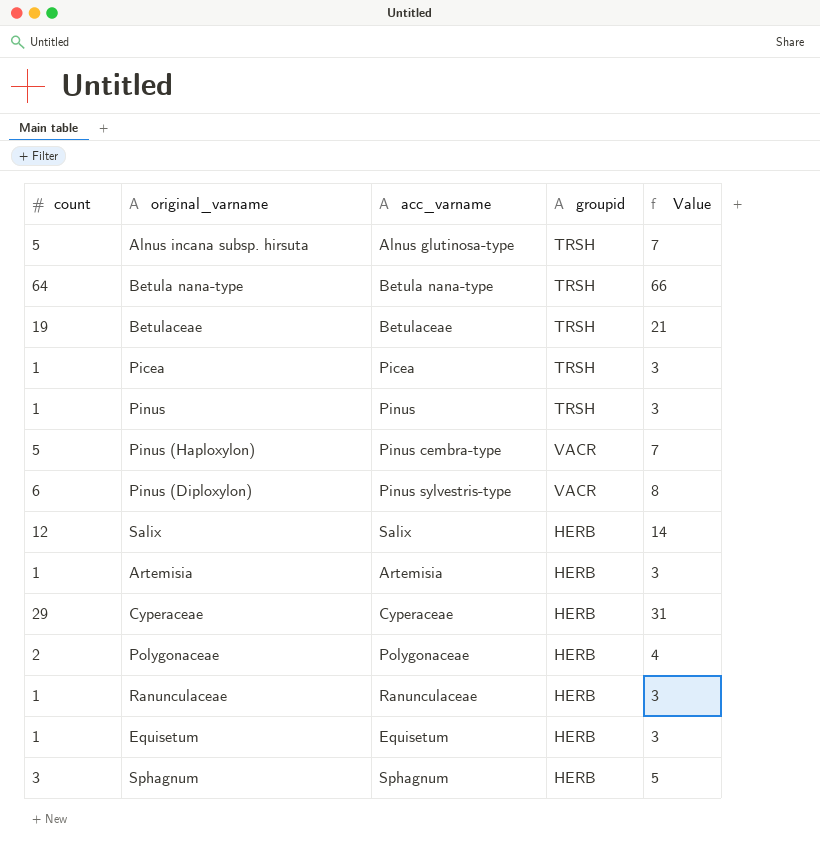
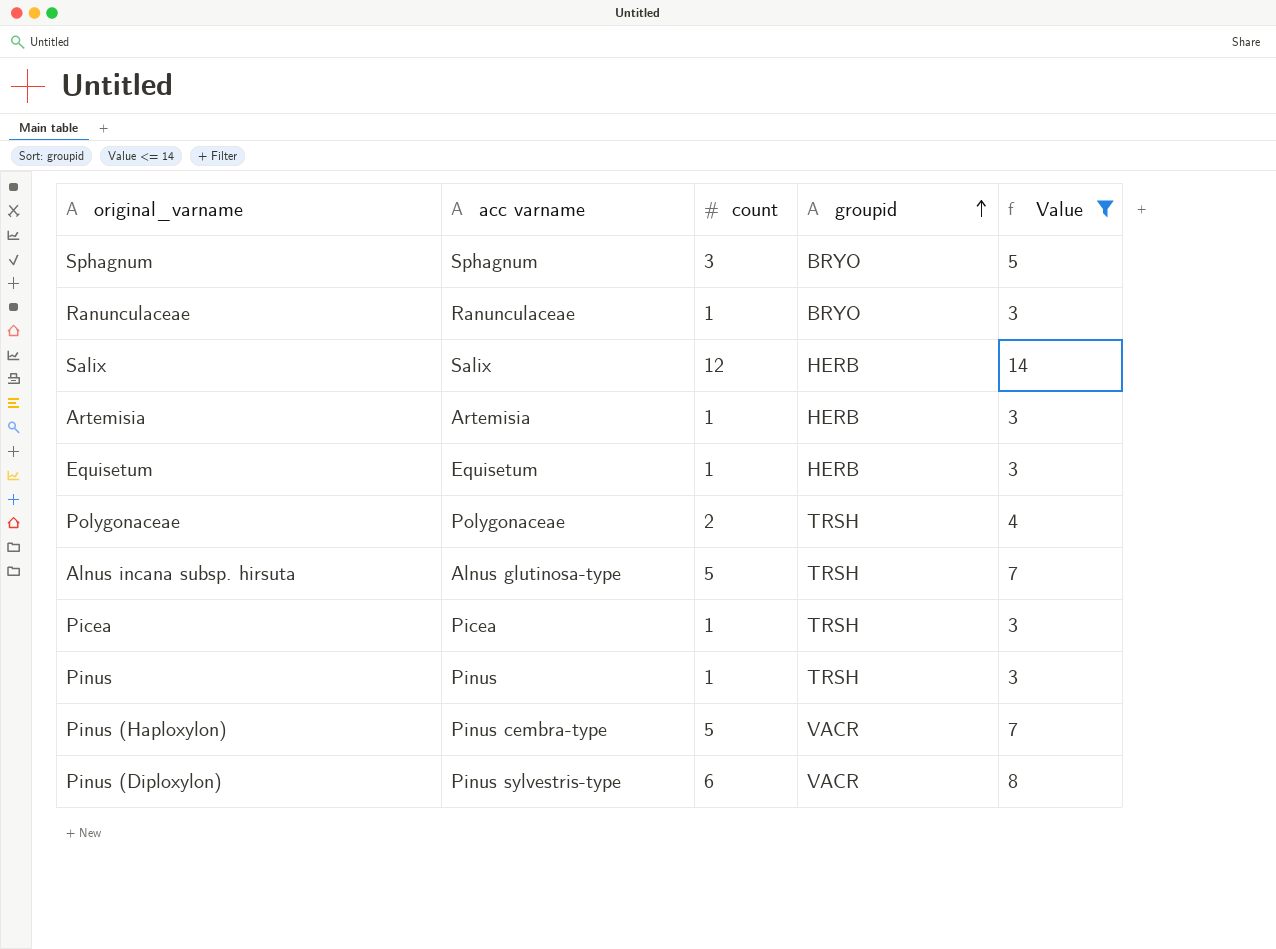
filter: none -> Value <= 14
row order: none -> groupid ascending
column name: acc_varname -> acc varname
column count | position: 1 -> 3
Sphagnum | groupid: HERB -> BRYO
Ranunculaceae | groupid: HERB -> BRYO
Polygonaceae | groupid: HERB -> TRSH

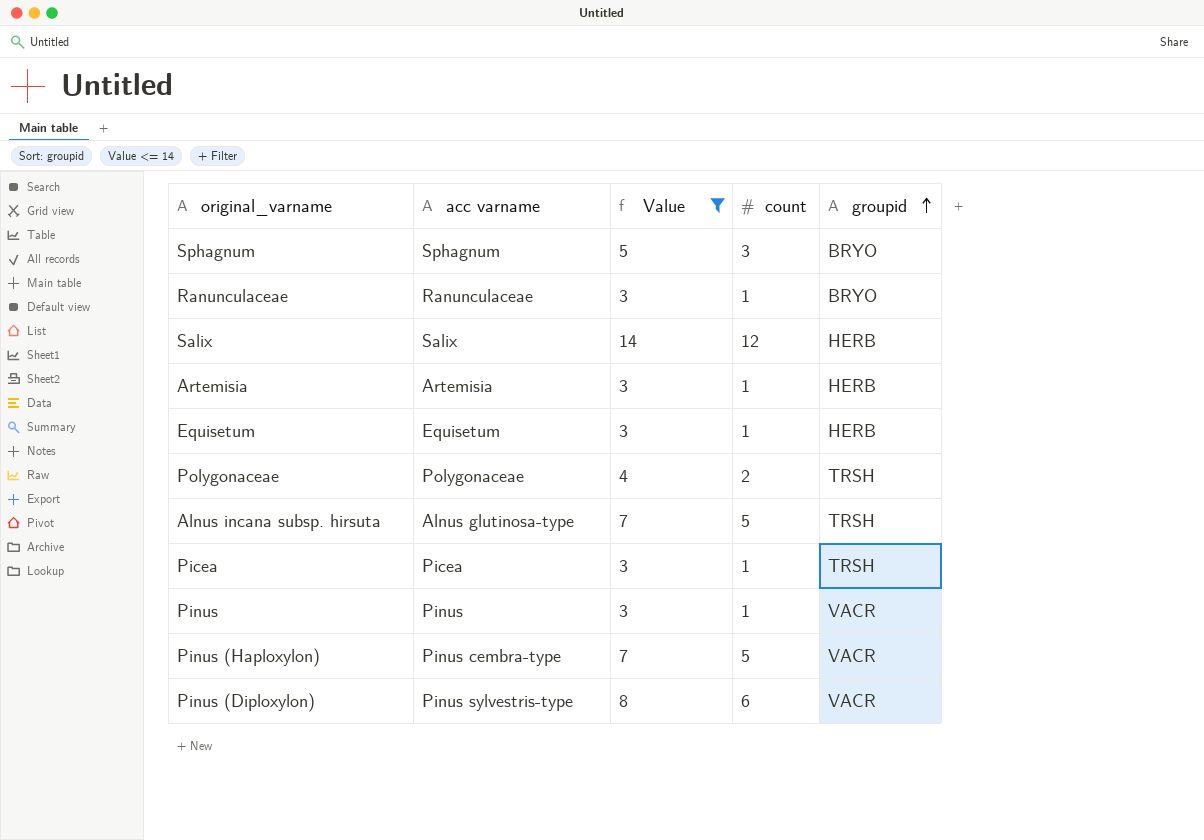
column Value | position: 5 -> 3
Pinus | groupid: TRSH -> VACR

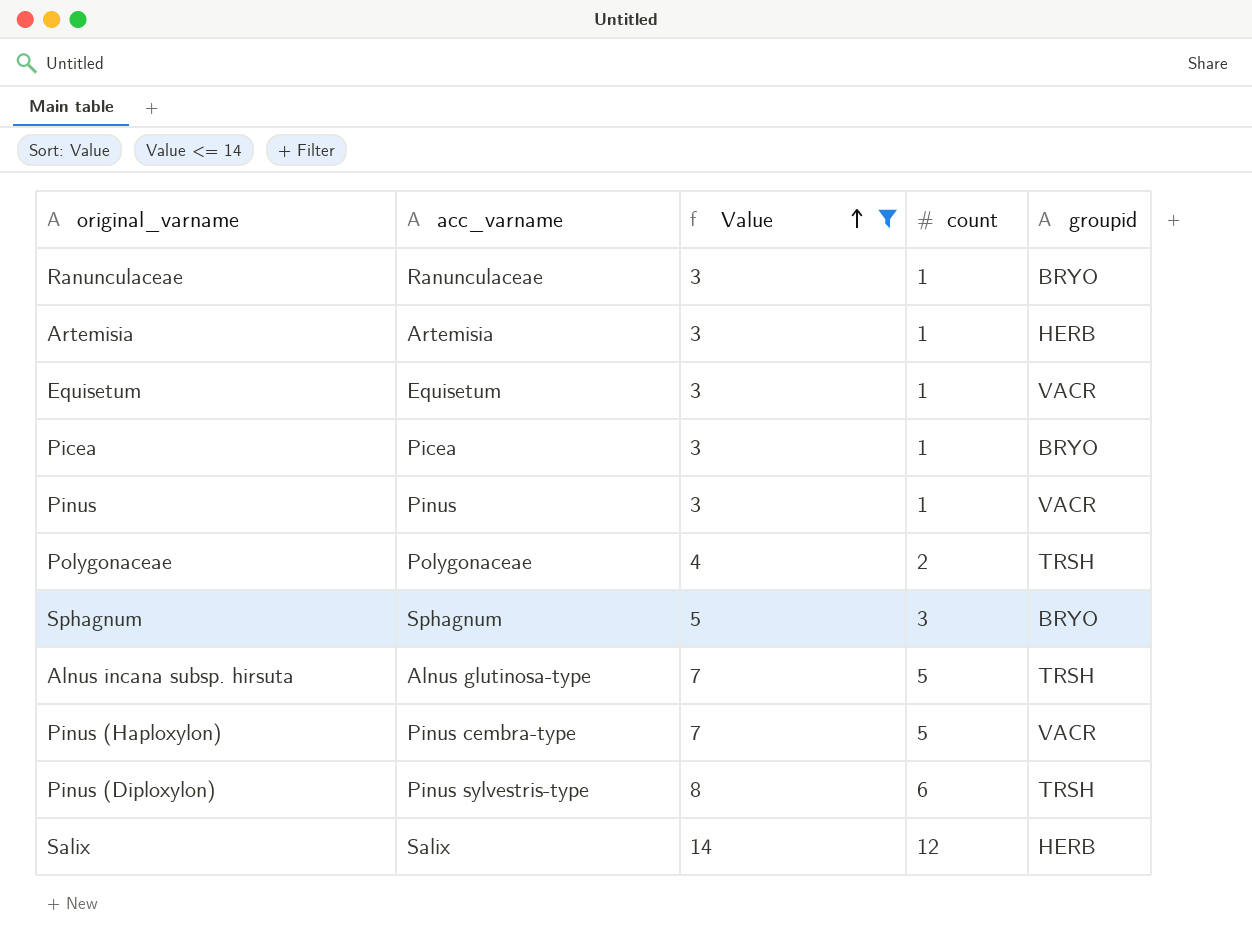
row order: groupid ascending -> Value ascending
column name: acc varname -> acc_varname
Equisetum | groupid: HERB -> VACR
Picea | groupid: TRSH -> BRYO
Pinus (Diploxylon) | groupid: VACR -> TRSH

